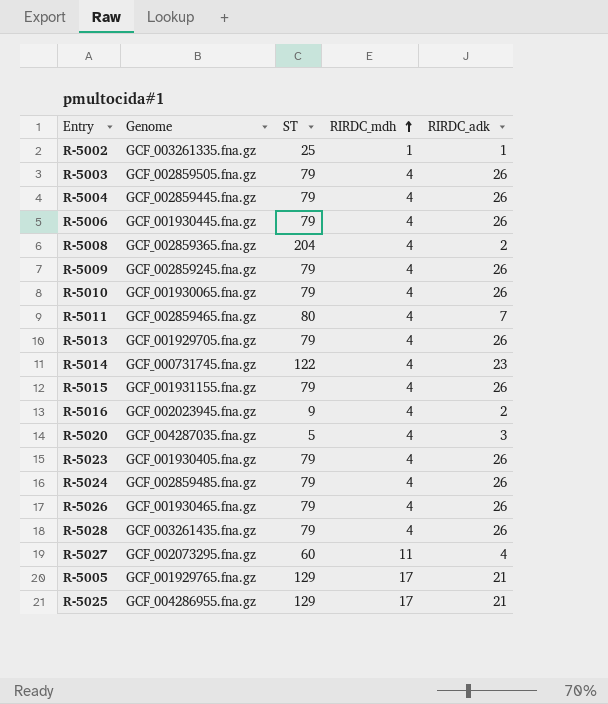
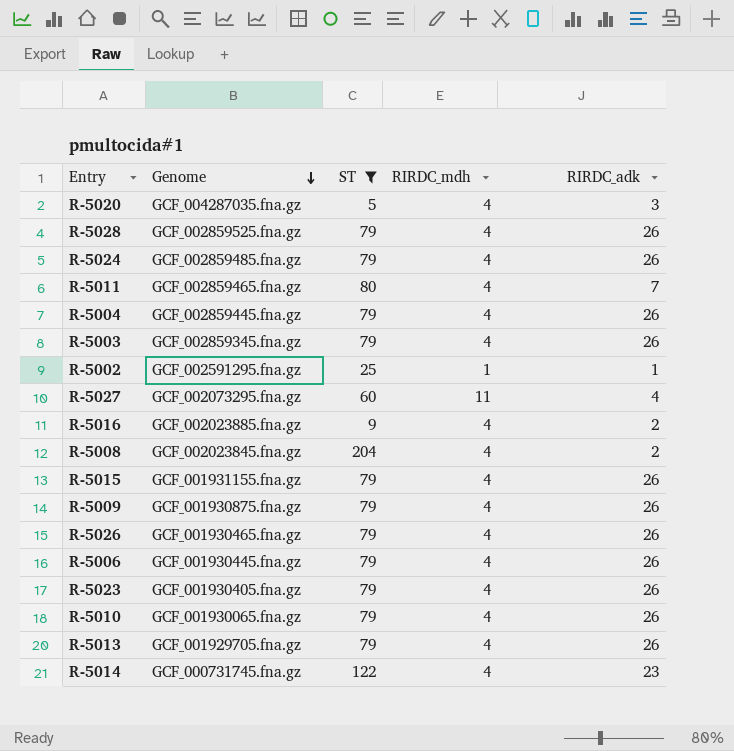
filter: none -> ST != 129
row order: RIRDC_mdh ascending -> Genome descending
R-5028 | Genome: GCF_003261435.fna.gz -> GCF_002859525.fna.gz
R-5003 | Genome: GCF_002859505.fna.gz -> GCF_002859345.fna.gz
R-5002 | Genome: GCF_003261335.fna.gz -> GCF_002591295.fna.gz
R-5016 | Genome: GCF_002023945.fna.gz -> GCF_002023885.fna.gz
R-5008 | Genome: GCF_002859365.fna.gz -> GCF_002023845.fna.gz
R-5009 | Genome: GCF_002859245.fna.gz -> GCF_001930875.fna.gz

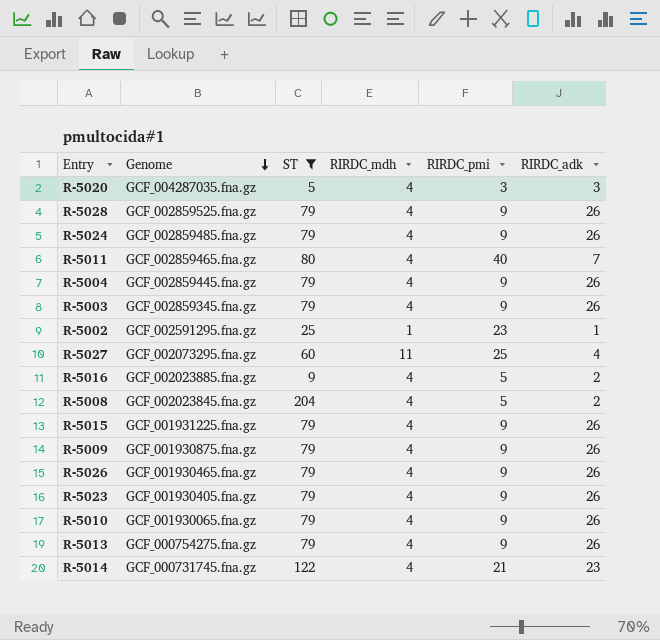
column RIRDC_pmi | position: none -> 5
row R-5006: GCF_001930445.fna.gz | 79 | 4 | 26 -> none
R-5015 | Genome: GCF_001931155.fna.gz -> GCF_001931225.fna.gz
R-5013 | Genome: GCF_001929705.fna.gz -> GCF_000754275.fna.gz

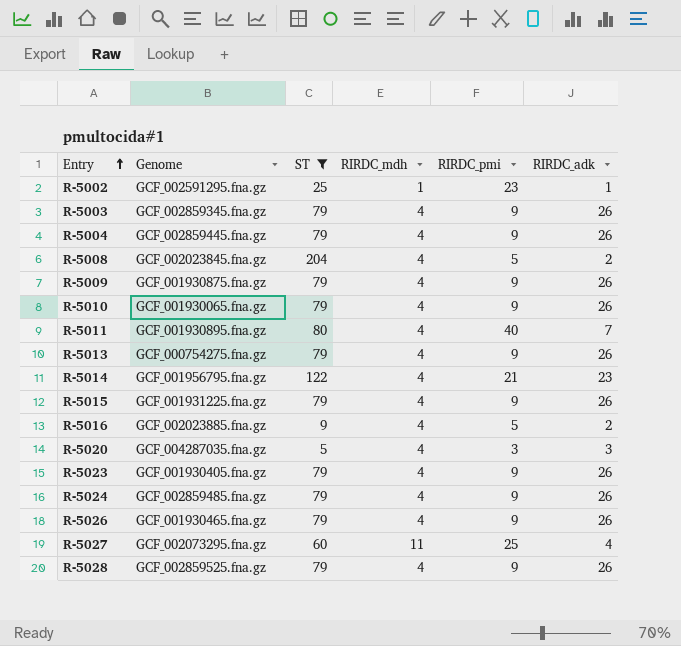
row order: Genome descending -> Entry ascending
R-5011 | Genome: GCF_002859465.fna.gz -> GCF_001930895.fna.gz
R-5014 | Genome: GCF_000731745.fna.gz -> GCF_001956795.fna.gz

